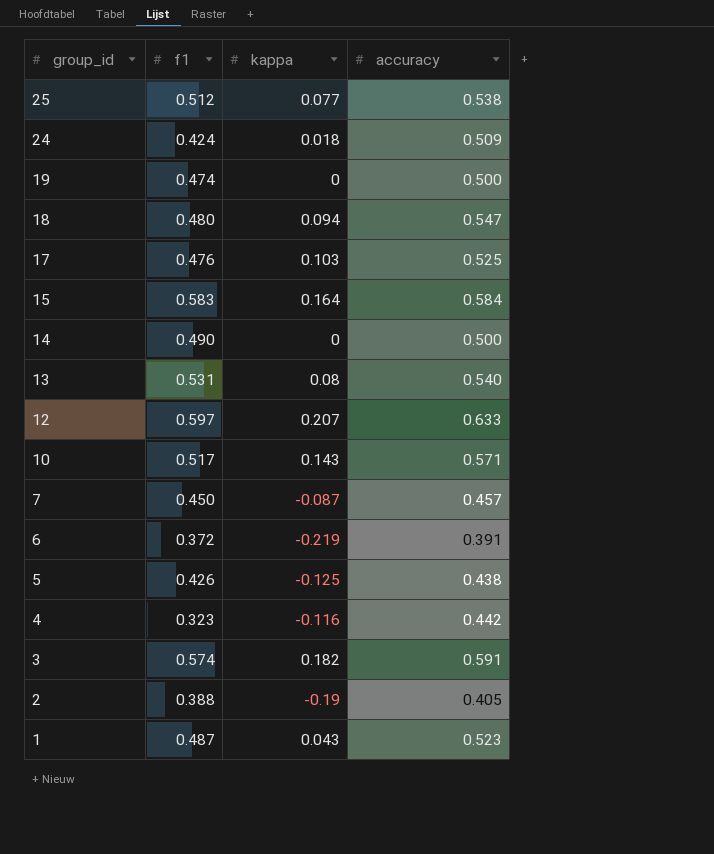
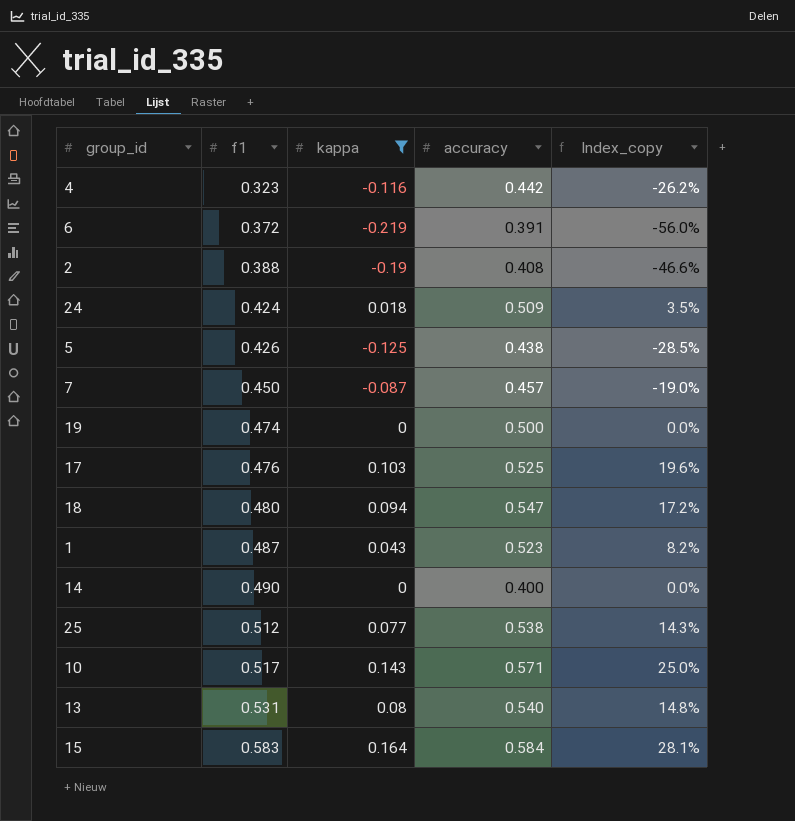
filter: none -> kappa <= 0.164
row order: group_id descending -> f1 ascending
column Index_copy | formula: none -> [kappa] / [accuracy]
2 | accuracy: 0.405 -> 0.408
14 | accuracy: 0.500 -> 0.400

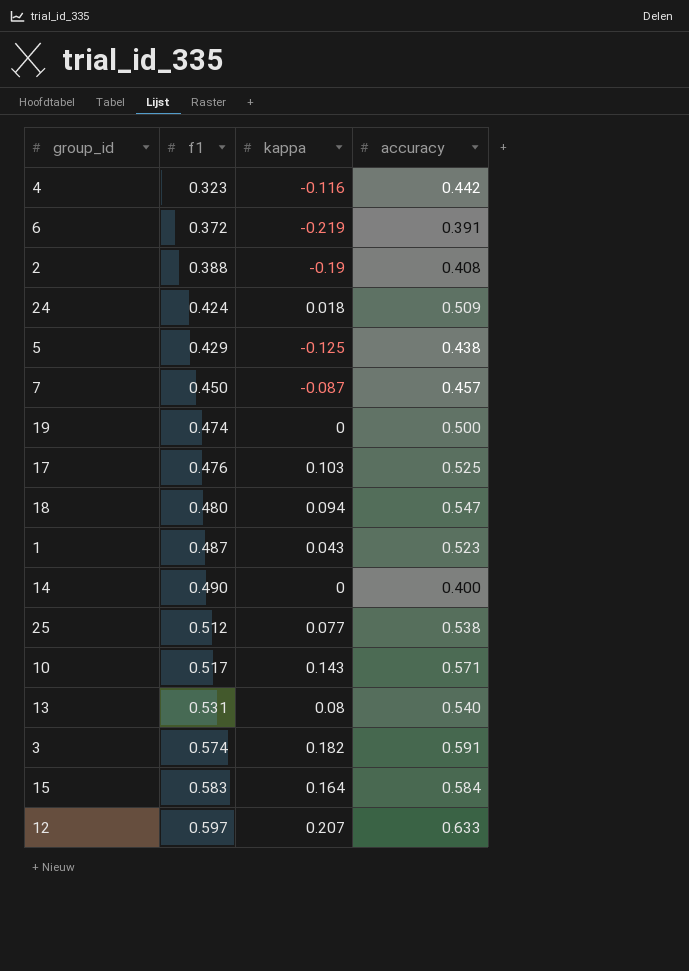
filter: kappa <= 0.164 -> none
column Index_copy | formula: [kappa] / [accuracy] -> none
5 | f1: 0.426 -> 0.429

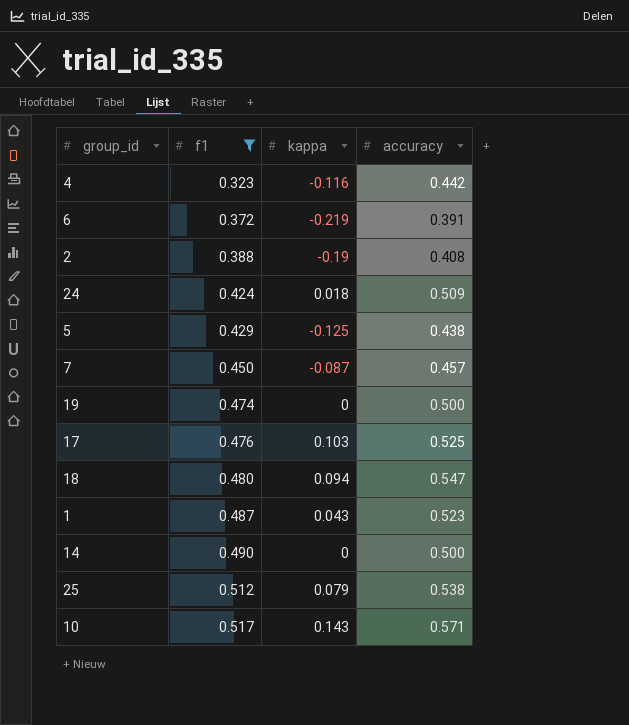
filter: none -> f1 <= 0.517
14 | accuracy: 0.400 -> 0.500
25 | kappa: 0.077 -> 0.079

